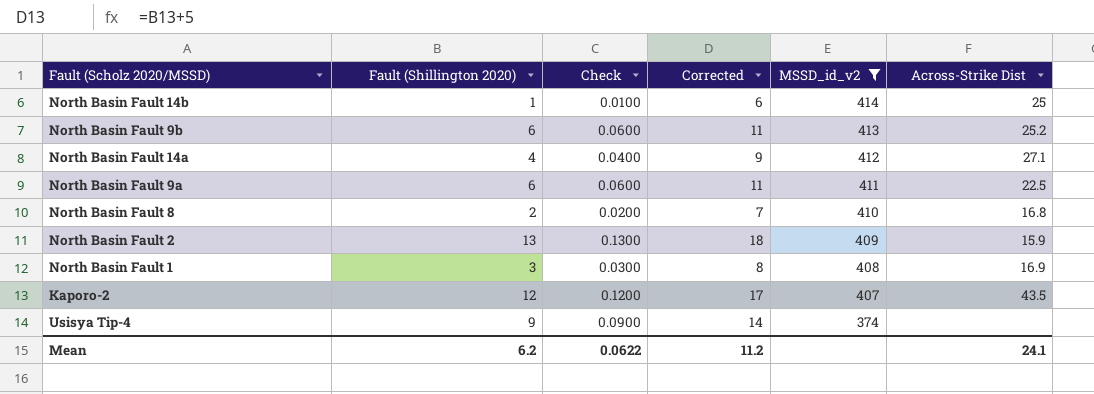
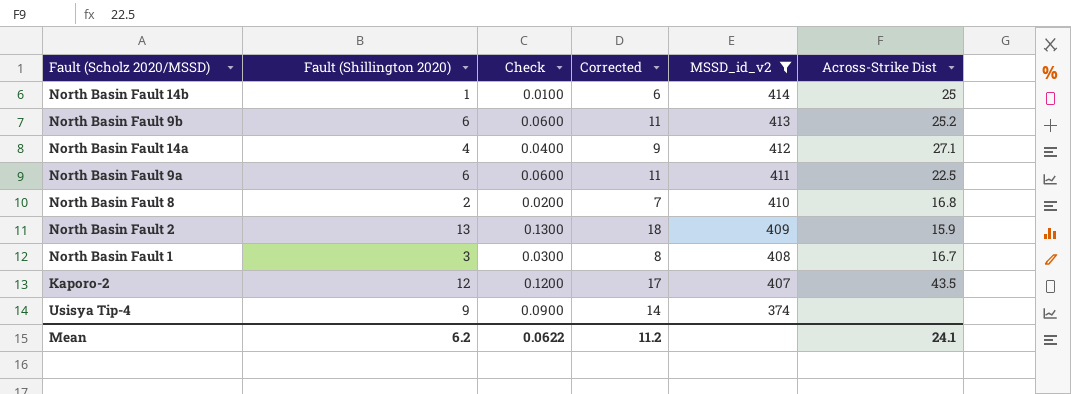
North Basin Fault 1 | Across-Strike Dist: 16.9 -> 16.7

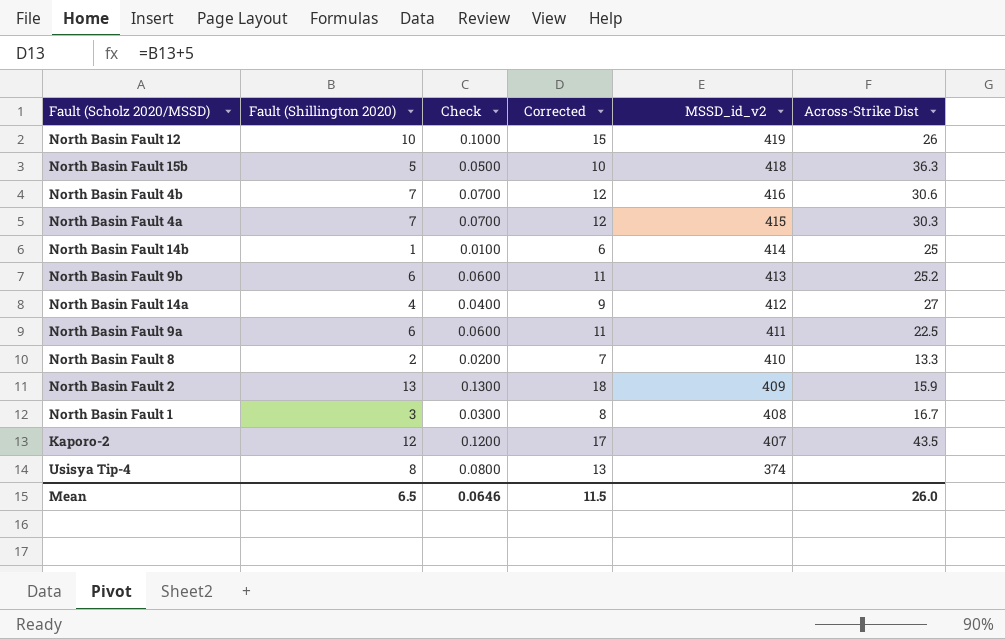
filter: MSSD_id_v2 <= 414 -> none
North Basin Fault 14a | Across-Strike Dist: 27.1 -> 27
North Basin Fault 8 | Across-Strike Dist: 16.8 -> 13.3
Usisya Tip-4 | Fault (Shillington 2020): 9 -> 8
Usisya Tip-4 | Check: 0.0900 -> 0.0800
Usisya Tip-4 | Corrected: 14 -> 13
Mean | Fault (Shillington 2020): 6.2 -> 6.5
Mean | Check: 0.0622 -> 0.0646
Mean | Corrected: 11.2 -> 11.5
Mean | Across-Strike Dist: 24.1 -> 26.0

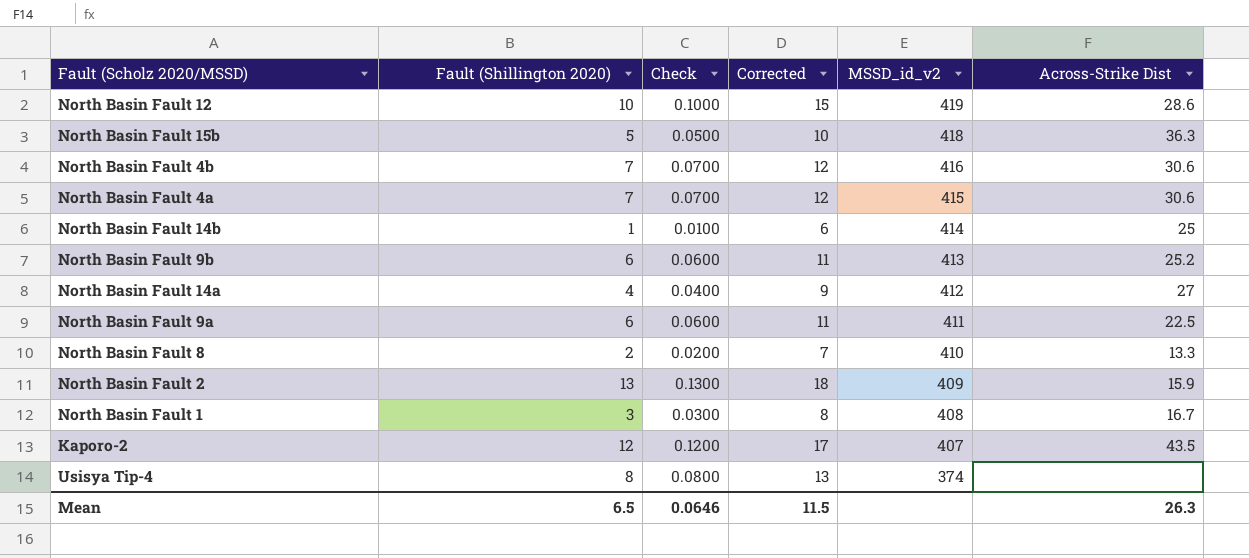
North Basin Fault 12 | Across-Strike Dist: 26 -> 28.6
North Basin Fault 4a | Across-Strike Dist: 30.3 -> 30.6
Mean | Across-Strike Dist: 26.0 -> 26.3

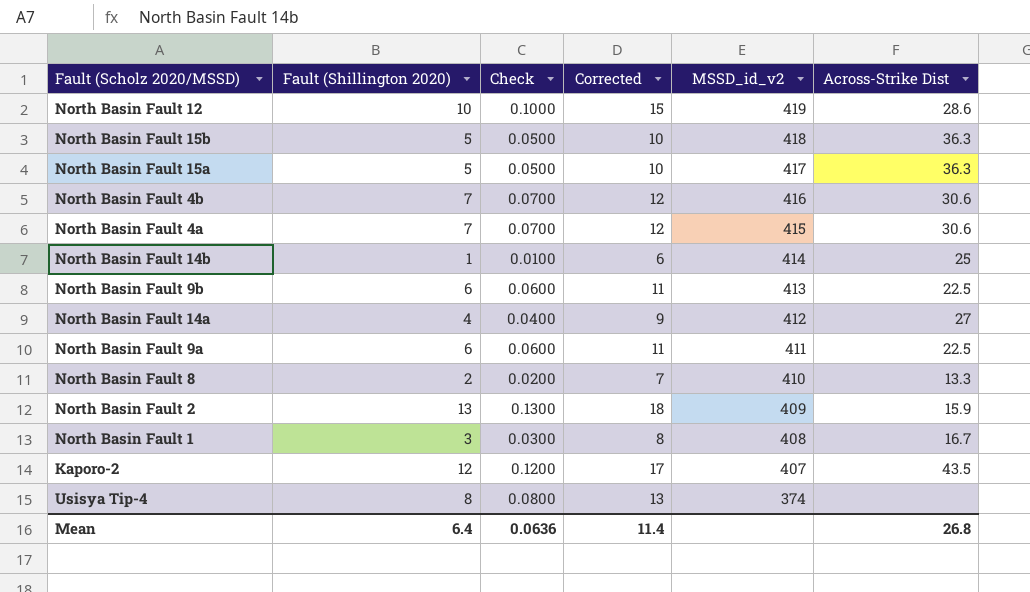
row North Basin Fault 15a: none -> 5 | 0.0500 | 10 | 417 | 36.3
North Basin Fault 9b | Across-Strike Dist: 25.2 -> 22.5
Mean | Fault (Shillington 2020): 6.5 -> 6.4
Mean | Check: 0.0646 -> 0.0636
Mean | Corrected: 11.5 -> 11.4
Mean | Across-Strike Dist: 26.3 -> 26.8

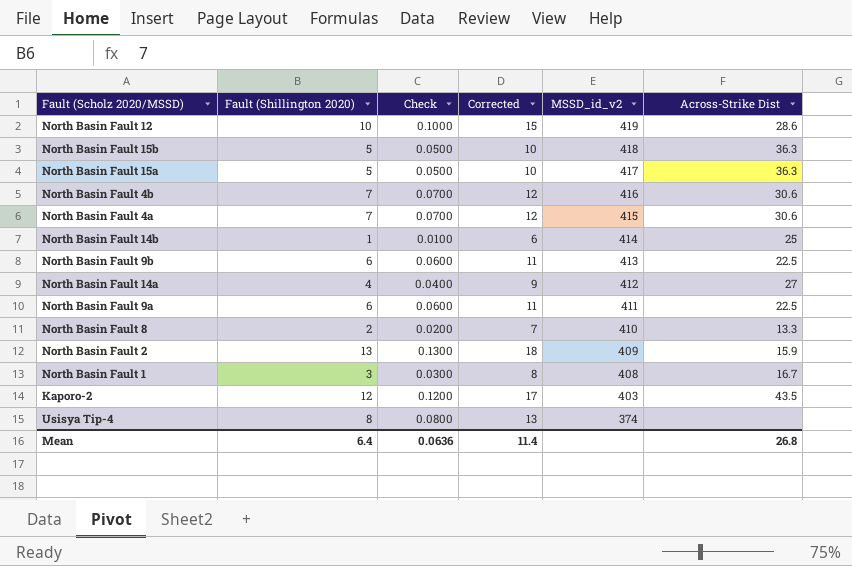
Kaporo-2 | MSSD_id_v2: 407 -> 403

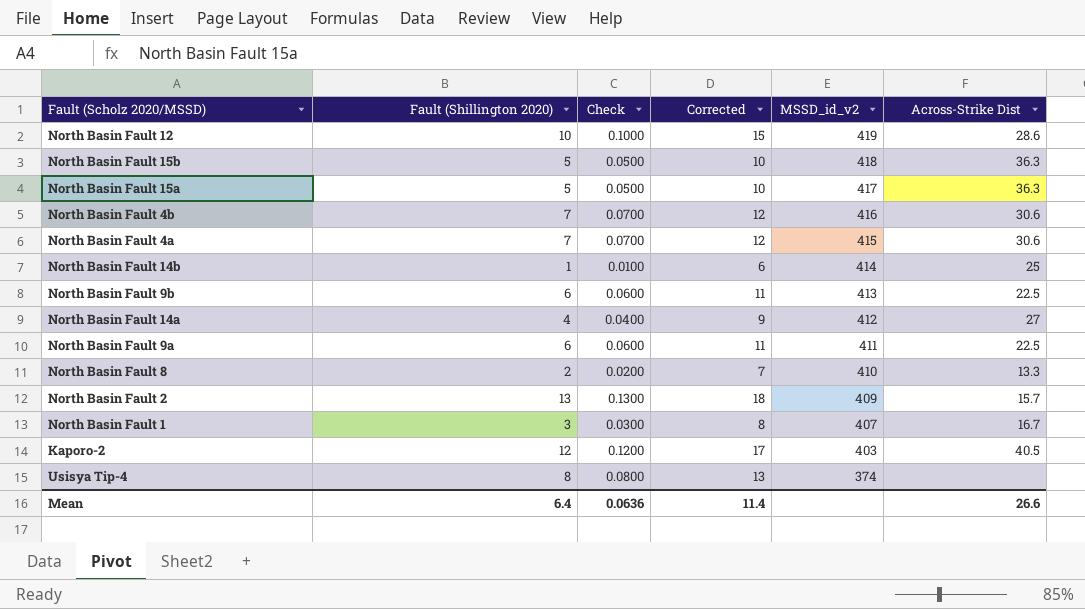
North Basin Fault 2 | Across-Strike Dist: 15.9 -> 15.7
North Basin Fault 1 | MSSD_id_v2: 408 -> 407
Kaporo-2 | Across-Strike Dist: 43.5 -> 40.5
Mean | Across-Strike Dist: 26.8 -> 26.6

